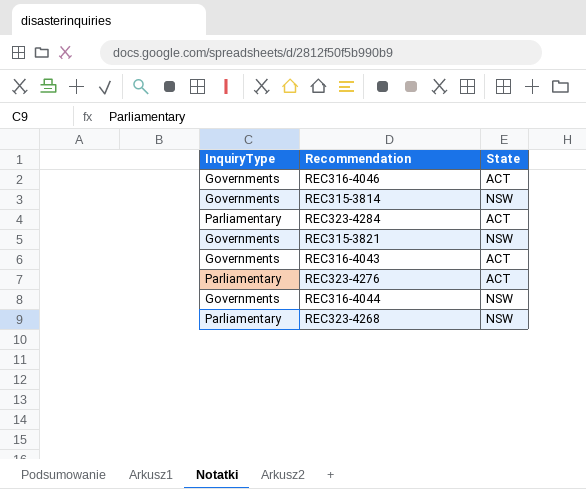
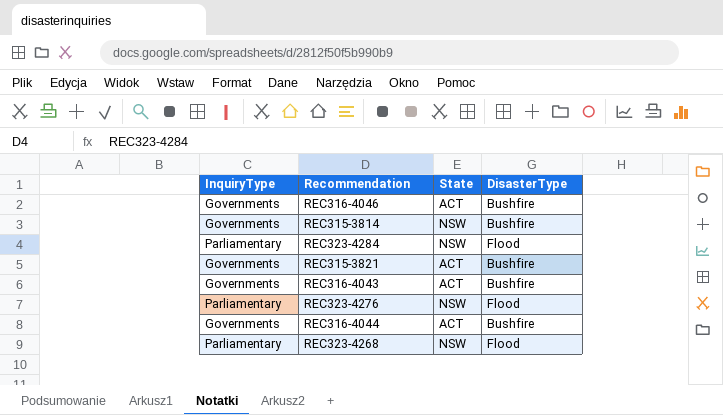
column DisasterType | position: none -> 4
REC323-4284 | State: ACT -> NSW
REC315-3821 | State: NSW -> ACT
REC323-4276 | State: ACT -> NSW
REC316-4044 | State: NSW -> ACT

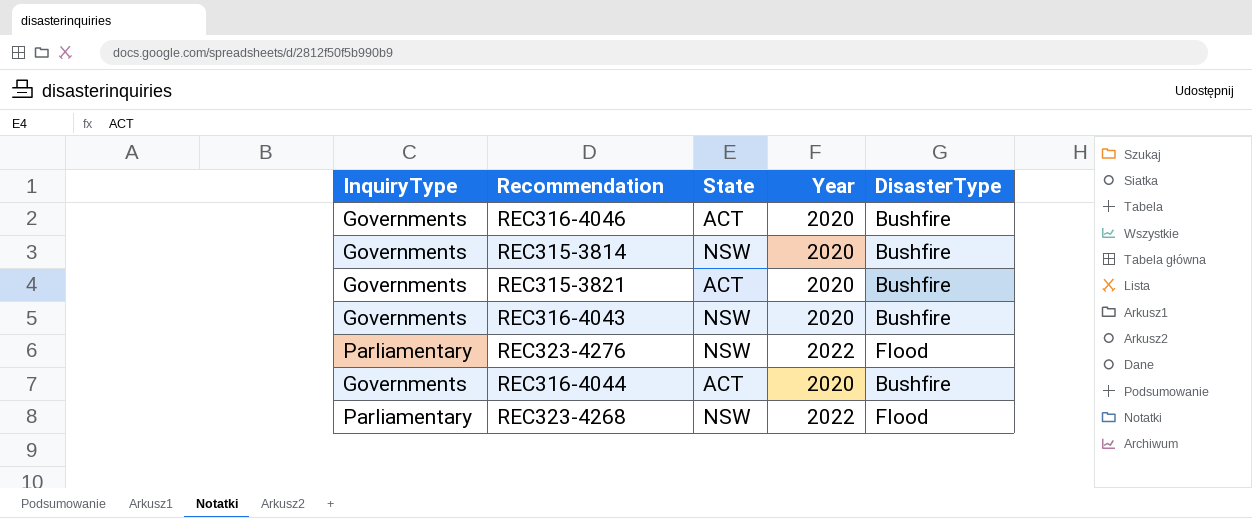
column Year | position: none -> 4
row REC323-4284: Parliamentary | NSW | Flood -> none
REC316-4043 | State: ACT -> NSW

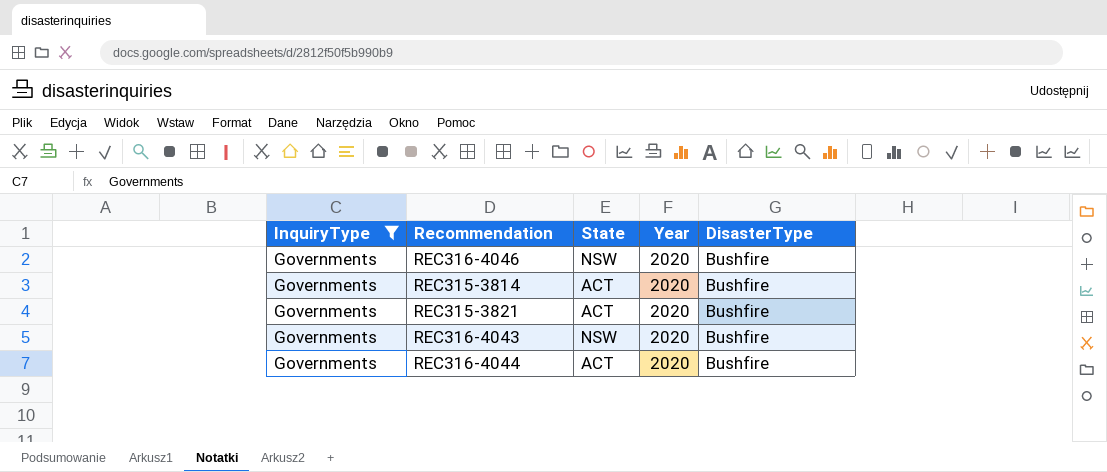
filter: none -> InquiryType = Governments
REC316-4046 | State: ACT -> NSW
REC315-3814 | State: NSW -> ACT

